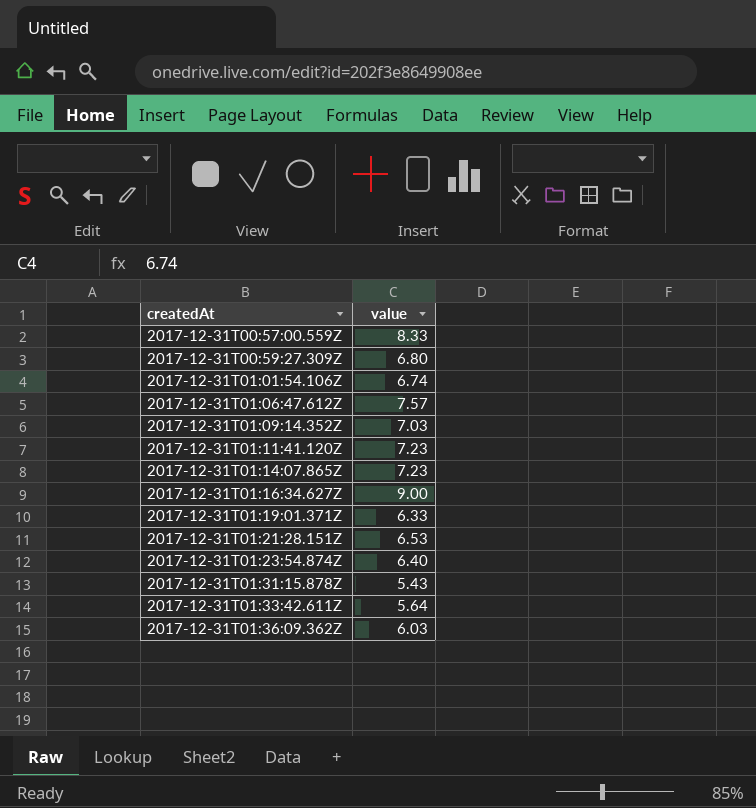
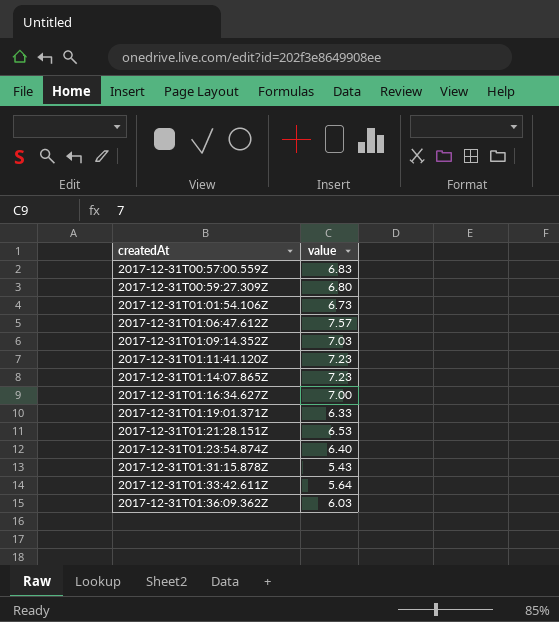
2017-12-31T00:57:00.559Z | value: 8.33 -> 6.83
2017-12-31T01:01:54.106Z | value: 6.74 -> 6.73
2017-12-31T01:16:34.627Z | value: 9.00 -> 7.00

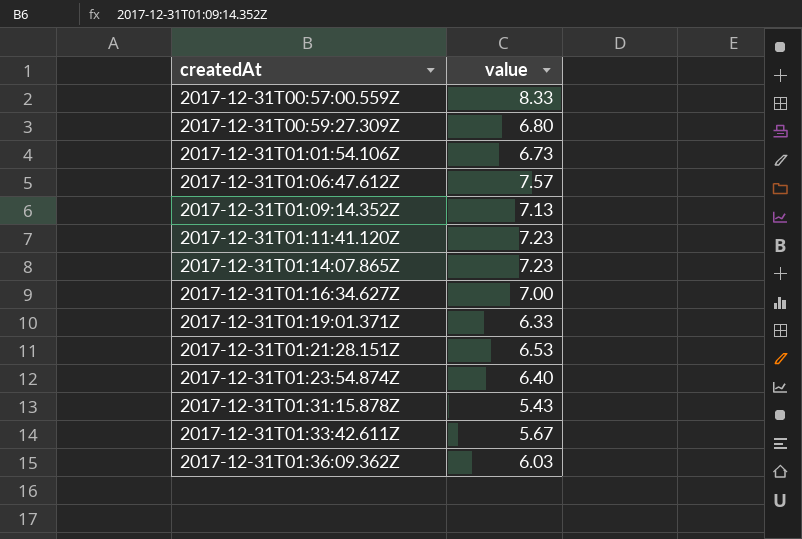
2017-12-31T00:57:00.559Z | value: 6.83 -> 8.33
2017-12-31T01:09:14.352Z | value: 7.03 -> 7.13
2017-12-31T01:33:42.611Z | value: 5.64 -> 5.67

